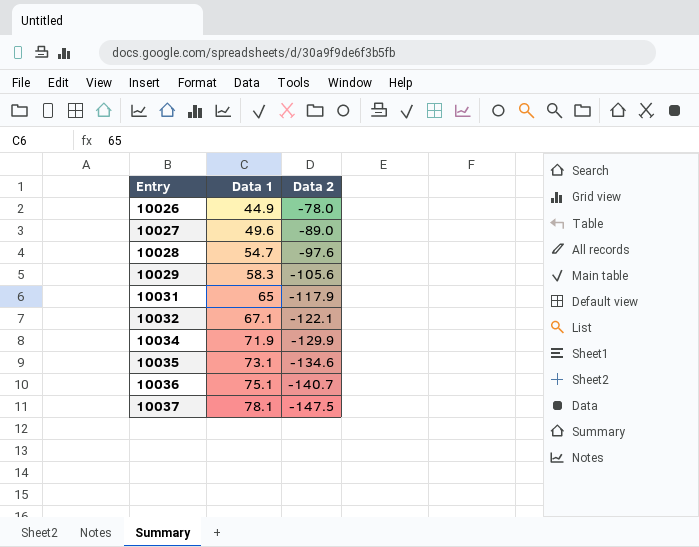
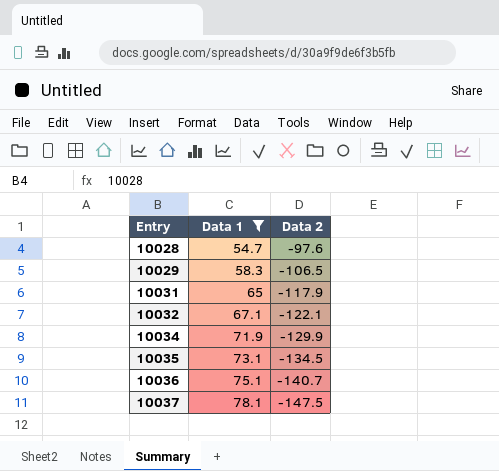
filter: none -> Data 1 >= 54.7
10029 | Data 2: -105.6 -> -106.5
10035 | Data 2: -134.6 -> -134.5

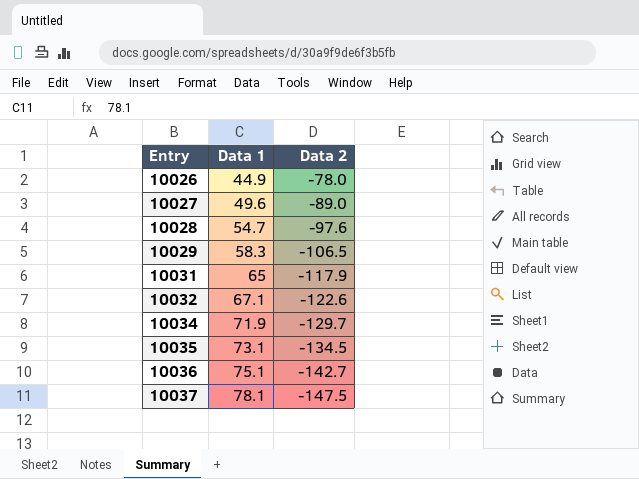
filter: Data 1 >= 54.7 -> none
10032 | Data 2: -122.1 -> -122.6
10034 | Data 2: -129.9 -> -129.7
10036 | Data 2: -140.7 -> -142.7

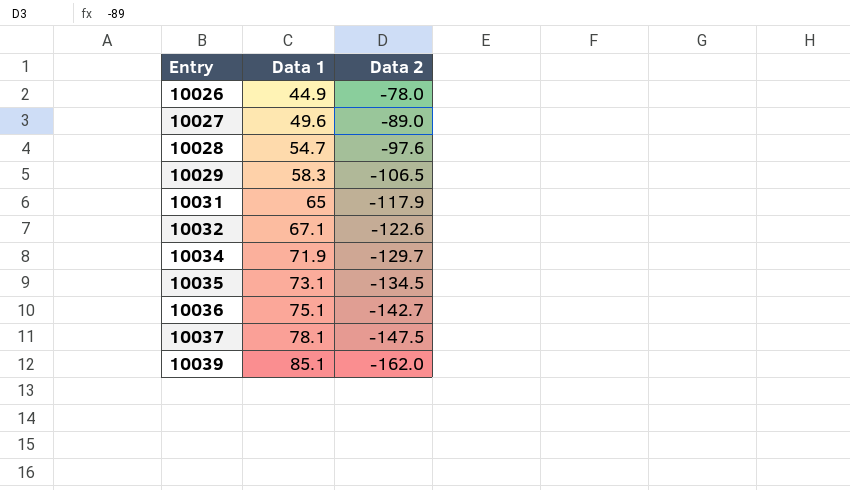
row 10039: none -> 85.1 | -162.0

